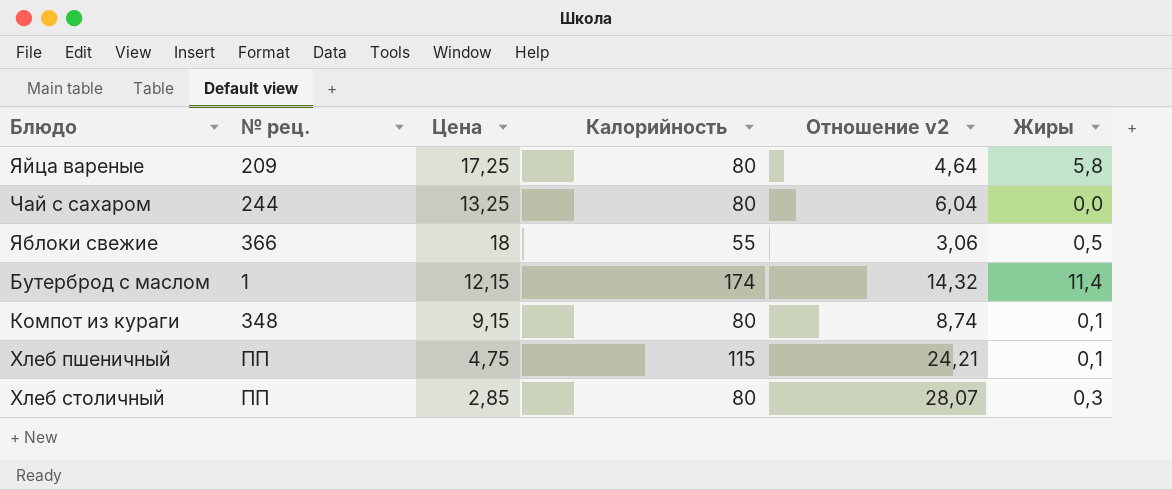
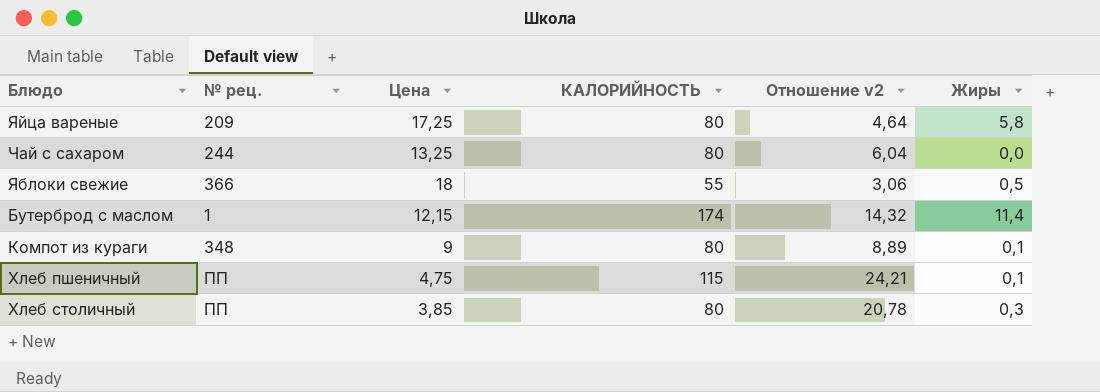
column name: Калорийность -> КАЛОРИЙНОСТЬ
Компот из кураги | Цена: 9,15 -> 9
Компот из кураги | Отношение v2: 8,74 -> 8,89
Хлеб столичный | Цена: 2,85 -> 3,85
Хлеб столичный | Отношение v2: 28,07 -> 20,78

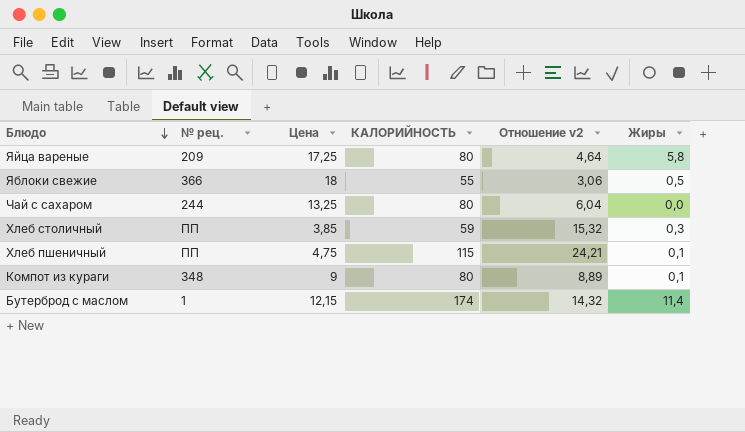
row order: none -> Блюдо descending
Хлеб столичный | КАЛОРИЙНОСТЬ: 80 -> 59
Хлеб столичный | Отношение v2: 20,78 -> 15,32

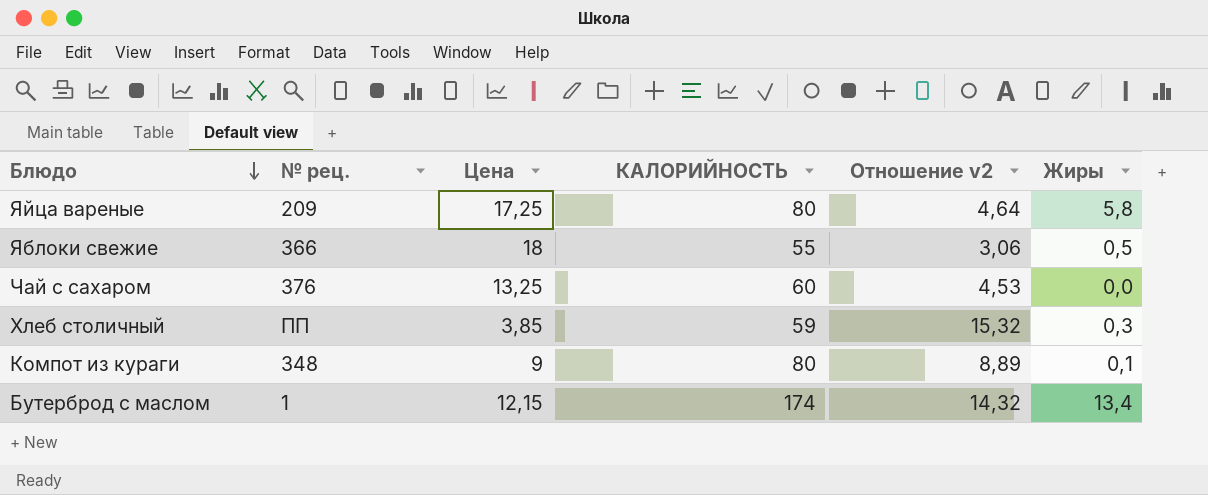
row Хлеб пшеничный: ПП | 4,75 | 115 | 24,21 | 0,1 -> none
Чай с сахаром | № рец.: 244 -> 376
Чай с сахаром | КАЛОРИЙНОСТЬ: 80 -> 60
Чай с сахаром | Отношение v2: 6,04 -> 4,53
Бутерброд с маслом | Жиры: 11,4 -> 13,4

